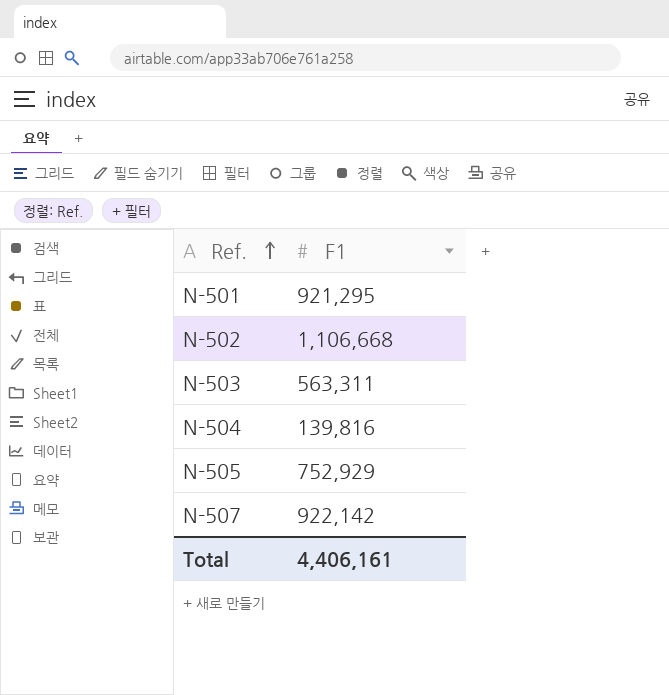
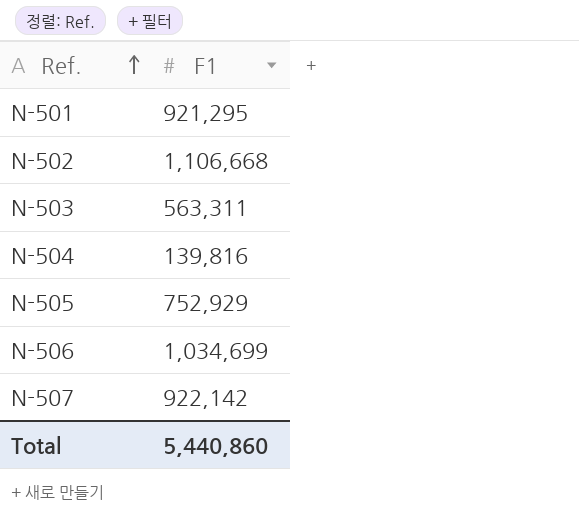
row N-506: none -> 1,034,699
Total | F1: 4,406,161 -> 5,440,860

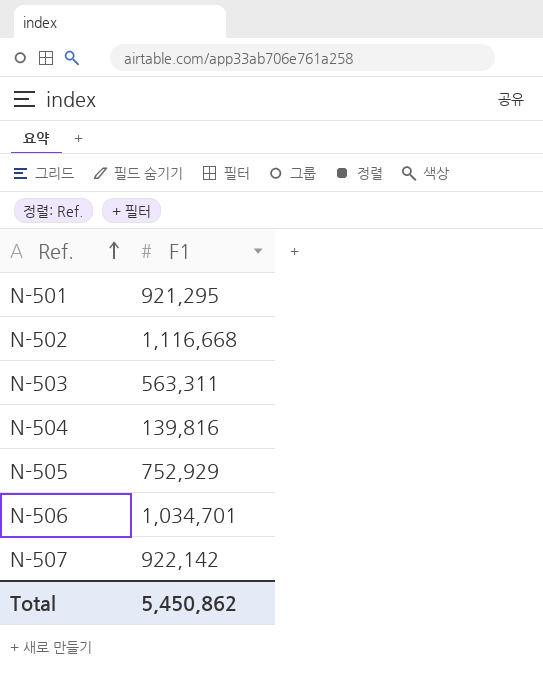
N-502 | F1: 1,106,668 -> 1,116,668
N-506 | F1: 1,034,699 -> 1,034,701
Total | F1: 5,440,860 -> 5,450,862

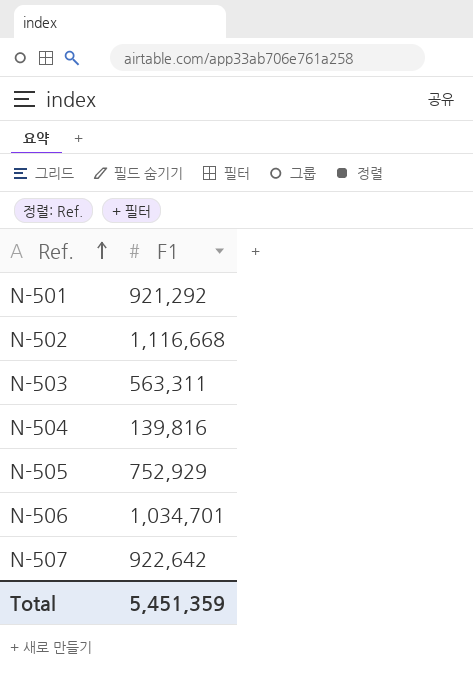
N-501 | F1: 921,295 -> 921,292
N-507 | F1: 922,142 -> 922,642
Total | F1: 5,450,862 -> 5,451,359

